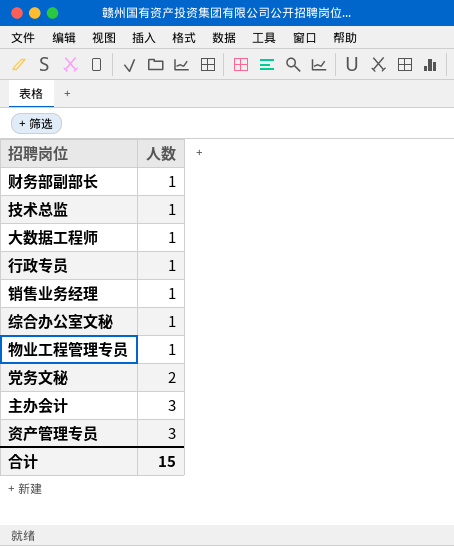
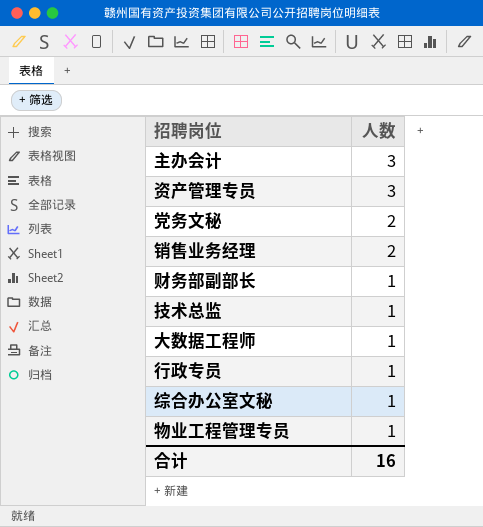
row order: 人数 ascending -> 人数 descending
销售业务经理 | 人数: 1 -> 2
合计 | 人数: 15 -> 16

